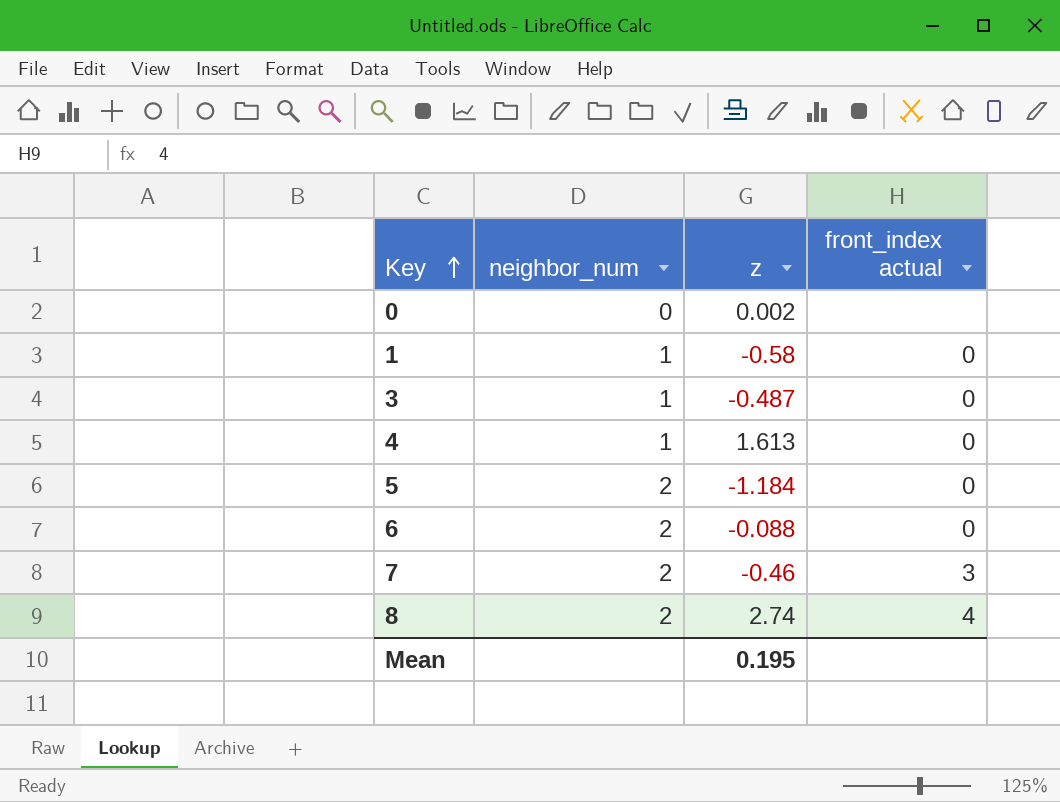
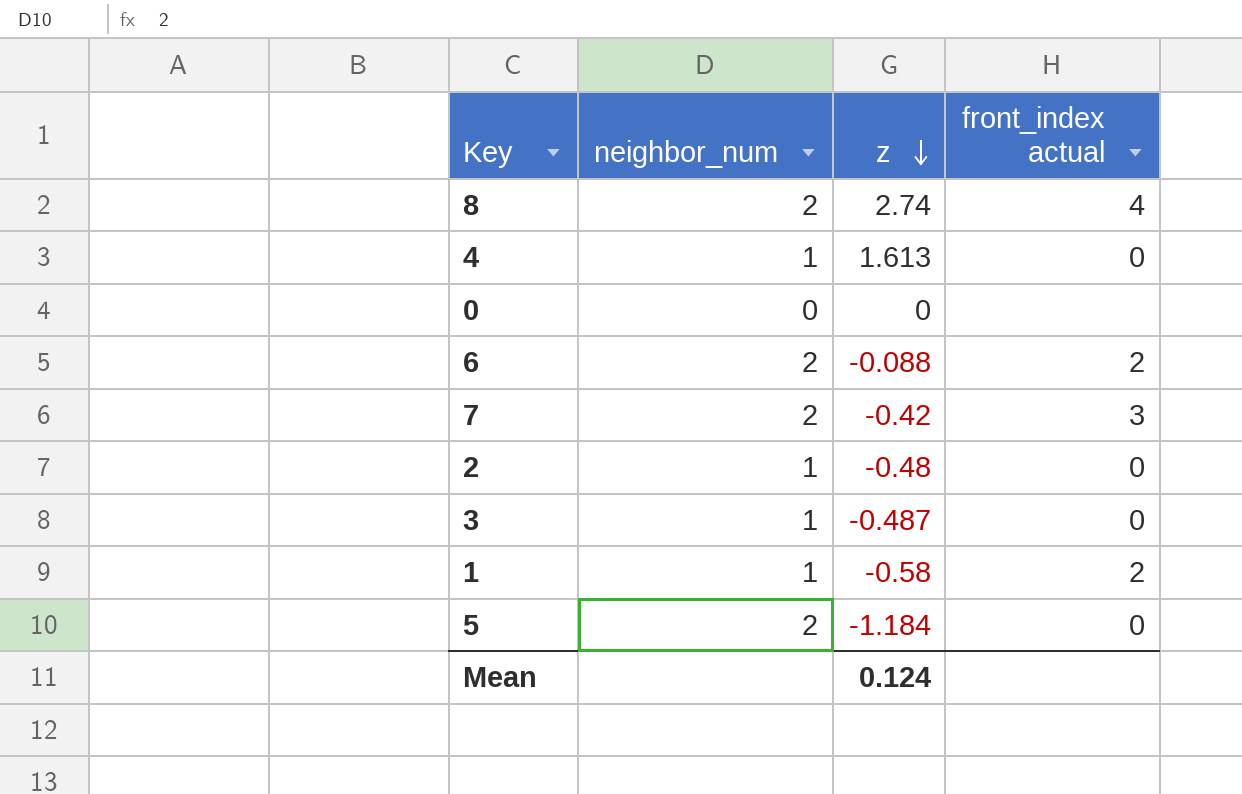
row order: Key ascending -> z descending
0 | z: 0.002 -> 0
6 | front_index actual: 0 -> 2
7 | z: -0.46 -> -0.42
row 2: none -> 1 | -0.48 | 0
1 | front_index actual: 0 -> 2
Mean | z: 0.195 -> 0.124

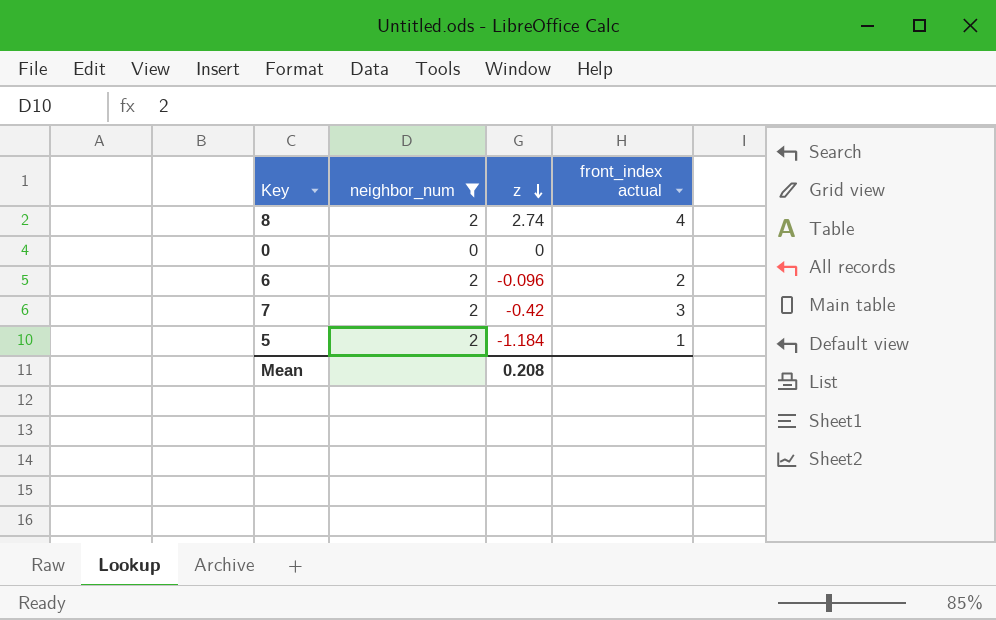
filter: none -> neighbor_num != 1
6 | z: -0.088 -> -0.096
5 | front_index actual: 0 -> 1
Mean | z: 0.124 -> 0.208

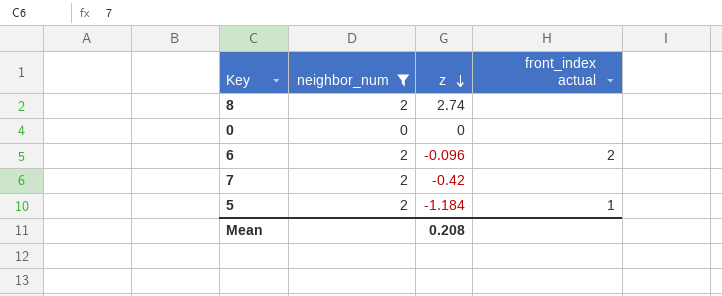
8 | front_index actual: 4 -> none
7 | front_index actual: 3 -> none

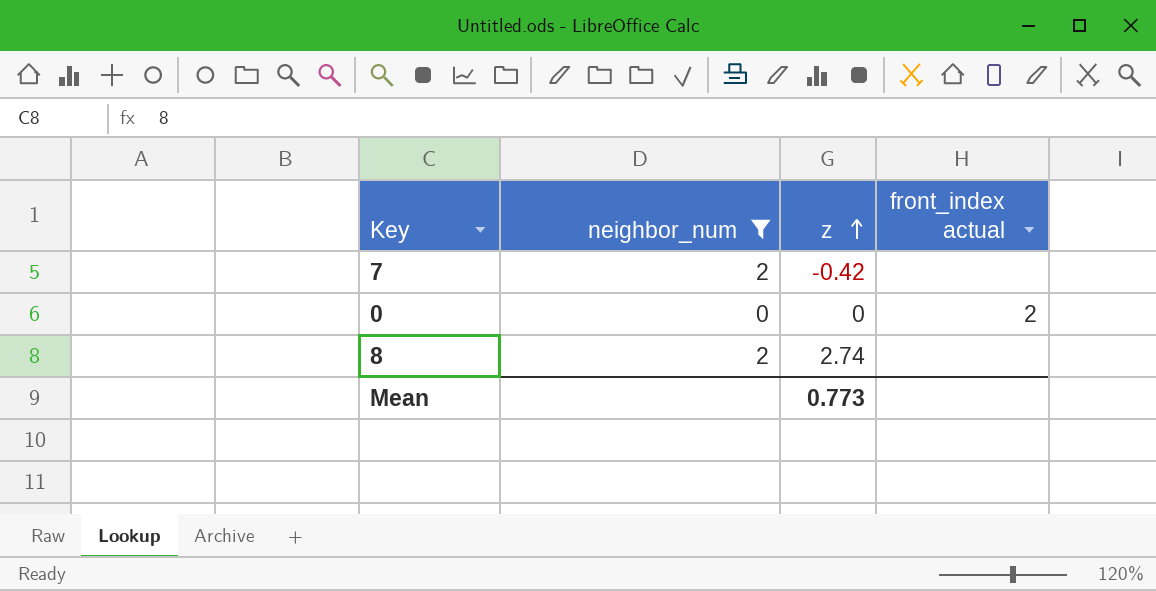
row order: z descending -> z ascending
row 6: 2 | -0.096 | 2 -> none
row 5: 2 | -1.184 | 1 -> none
0 | front_index actual: none -> 2
Mean | z: 0.208 -> 0.773

